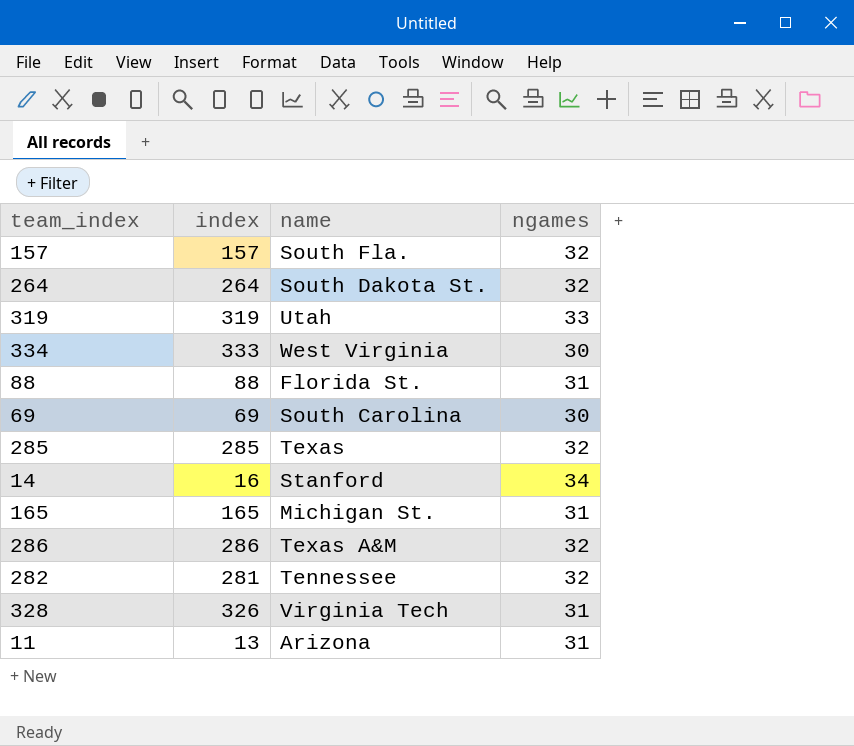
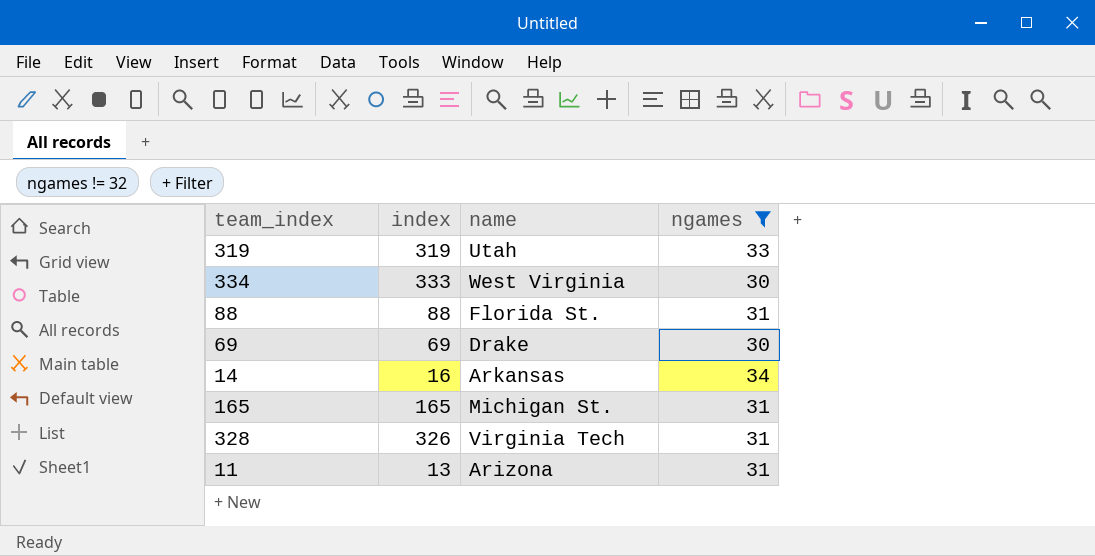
filter: none -> ngames != 32
69 | name: South Carolina -> Drake
14 | name: Stanford -> Arkansas

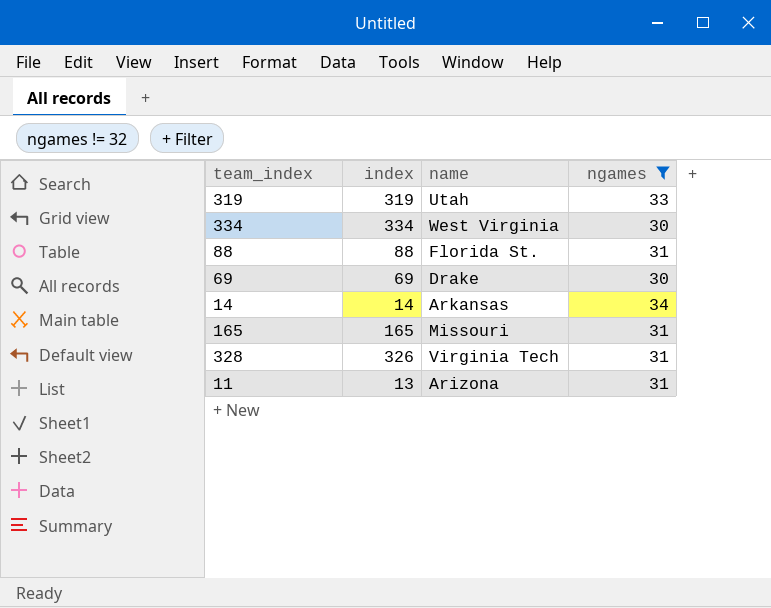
334 | index: 333 -> 334
14 | index: 16 -> 14
165 | name: Michigan St. -> Missouri

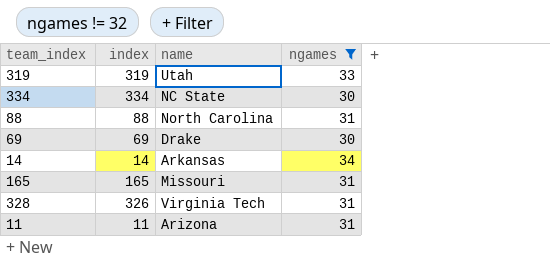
334 | name: West Virginia -> NC State
88 | name: Florida St. -> North Carolina
11 | index: 13 -> 11

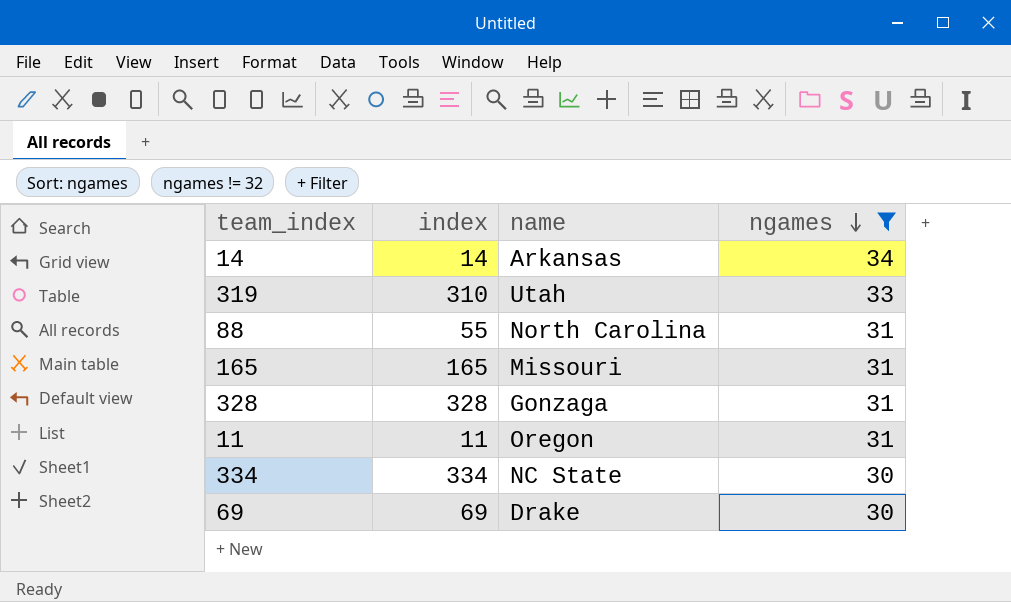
row order: none -> ngames descending
319 | index: 319 -> 310
88 | index: 88 -> 55
328 | index: 326 -> 328
328 | name: Virginia Tech -> Gonzaga
11 | name: Arizona -> Oregon

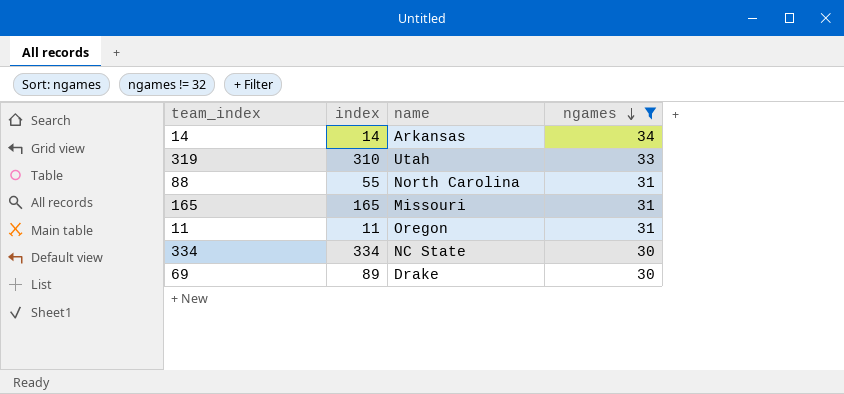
row 328: 328 | Gonzaga | 31 -> none
69 | index: 69 -> 89

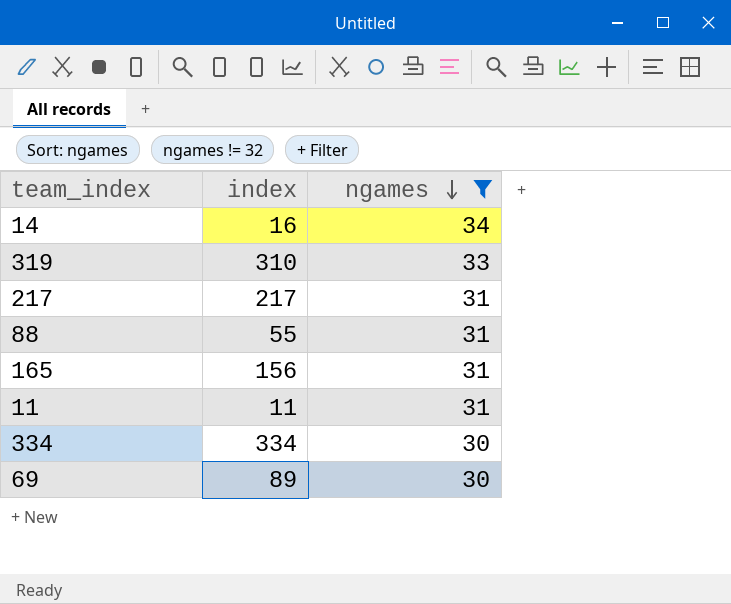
column name | position: 3 -> none
14 | index: 14 -> 16
row 217: none -> 217 | 31
165 | index: 165 -> 156

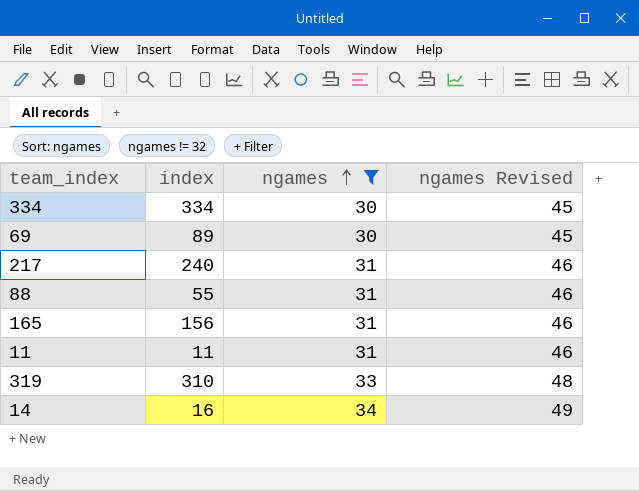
row order: ngames descending -> ngames ascending
column ngames Revised | formula: none -> [ngames] + 15
217 | index: 217 -> 240

